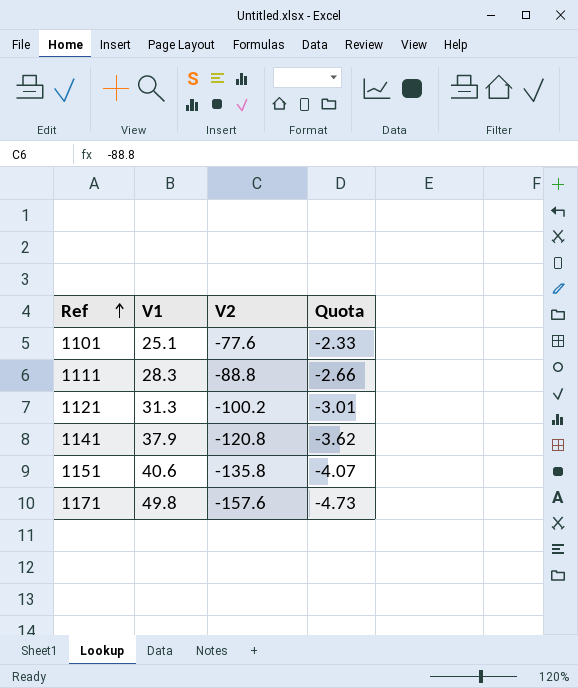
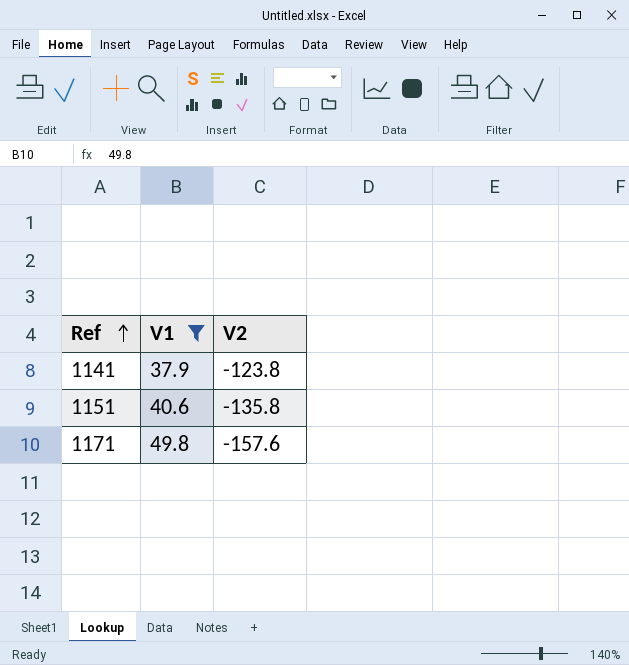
filter: none -> V1 >= 37.9
column Quota | formula: [V2] * 0.03 -> none
1141 | V2: -120.8 -> -123.8

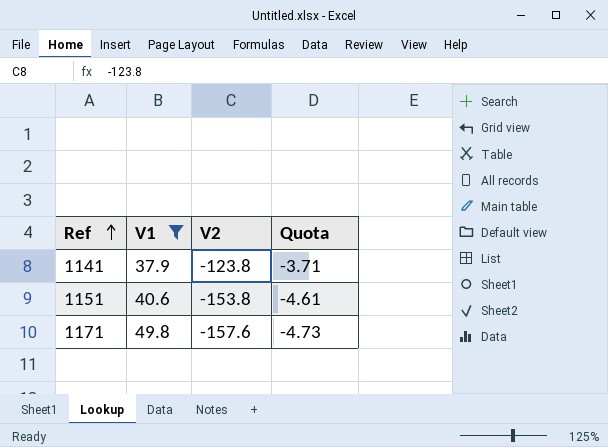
column Quota | formula: none -> [V2] * 0.03
1151 | V2: -135.8 -> -153.8

